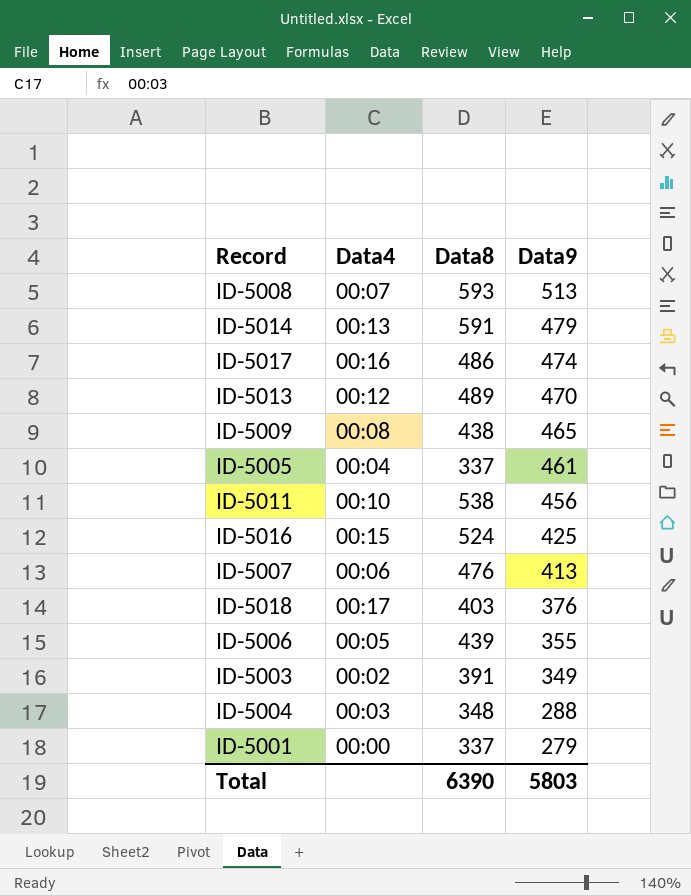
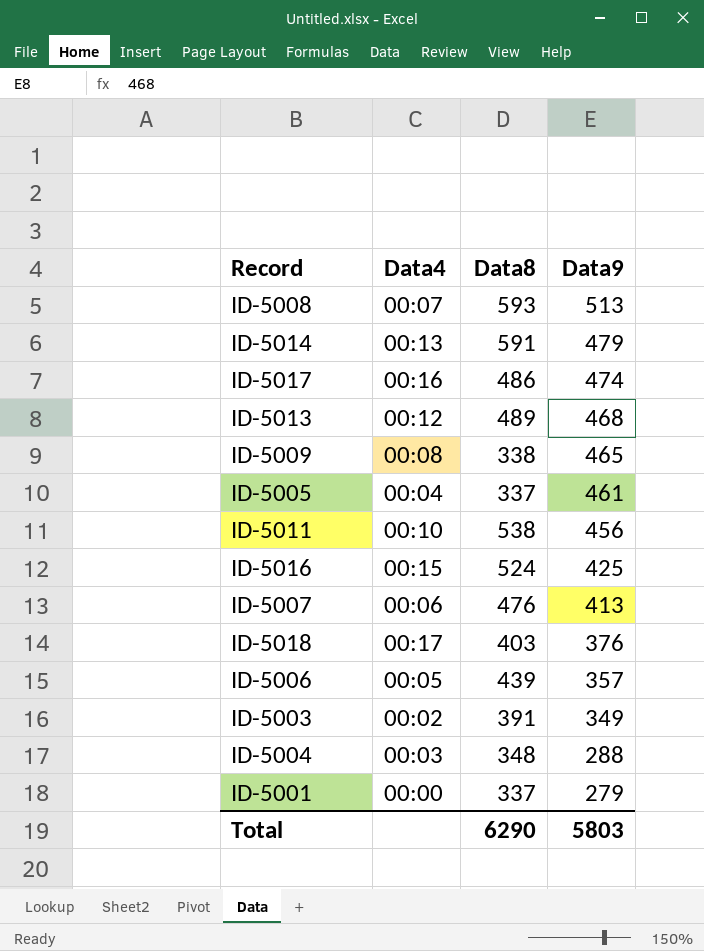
ID-5013 | Data9: 470 -> 468
ID-5009 | Data8: 438 -> 338
ID-5006 | Data9: 355 -> 357
Total | Data8: 6390 -> 6290

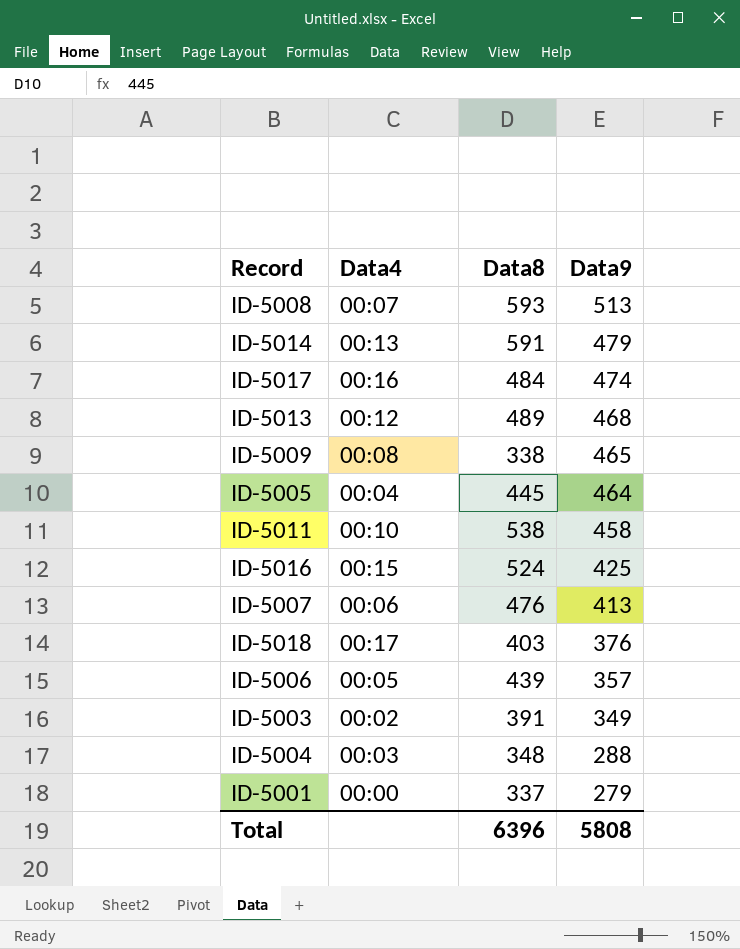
ID-5017 | Data8: 486 -> 484
ID-5005 | Data8: 337 -> 445
ID-5005 | Data9: 461 -> 464
ID-5011 | Data9: 456 -> 458
Total | Data8: 6290 -> 6396
Total | Data9: 5803 -> 5808

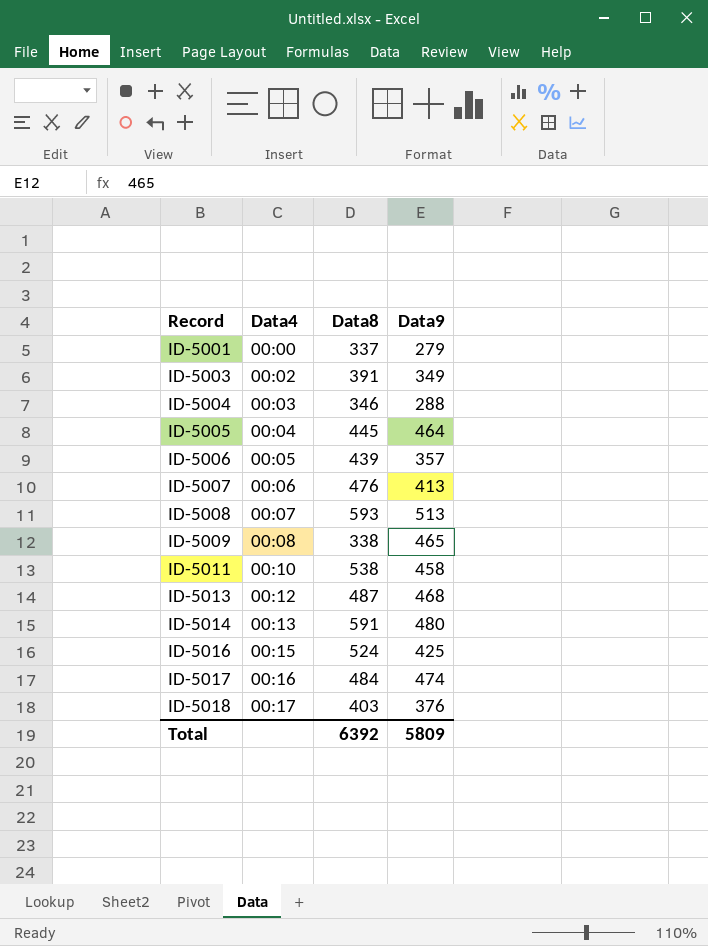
row order: Data9 descending -> Record ascending
ID-5004 | Data8: 348 -> 346
ID-5013 | Data8: 489 -> 487
ID-5014 | Data9: 479 -> 480
Total | Data8: 6396 -> 6392
Total | Data9: 5808 -> 5809

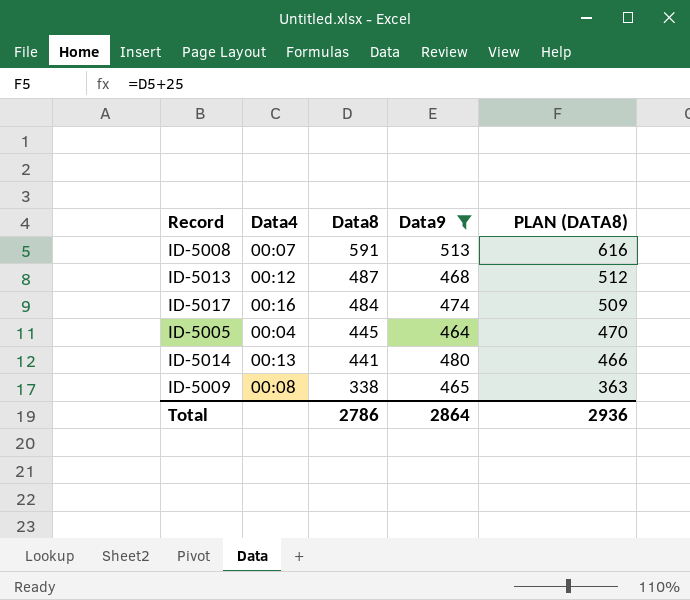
filter: none -> Data9 >= 464
row order: Record ascending -> Data8 descending
column PLAN (DATA8) | formula: none -> [Data8] + 25
ID-5008 | Data8: 593 -> 591
ID-5014 | Data8: 591 -> 441
Total | Data8: 6392 -> 2786
Total | Data9: 5809 -> 2864

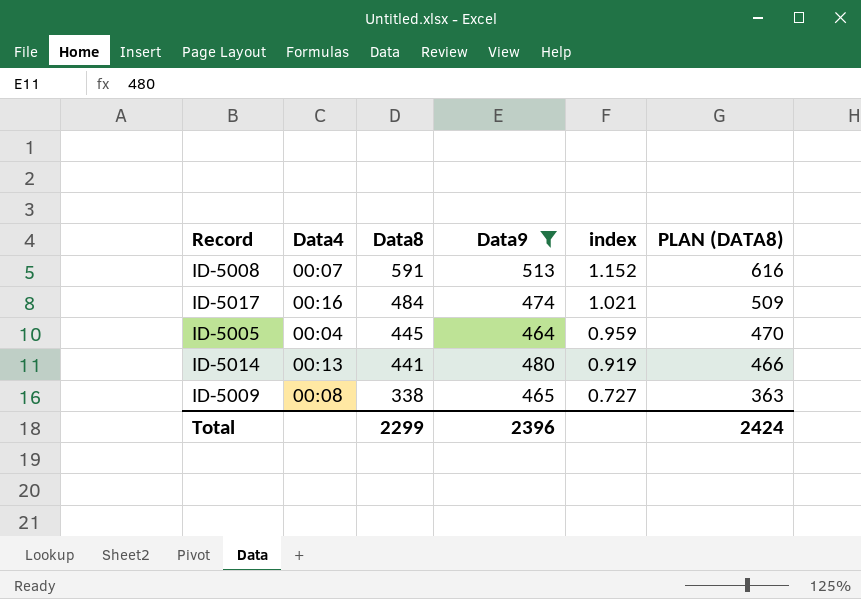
column index | formula: none -> [Data8] / [Data9]
row ID-5013: 00:12 | 487 | 468 | 512 -> none
Total | Data8: 2786 -> 2299
Total | Data9: 2864 -> 2396
Total | PLAN (DATA8): 2936 -> 2424

